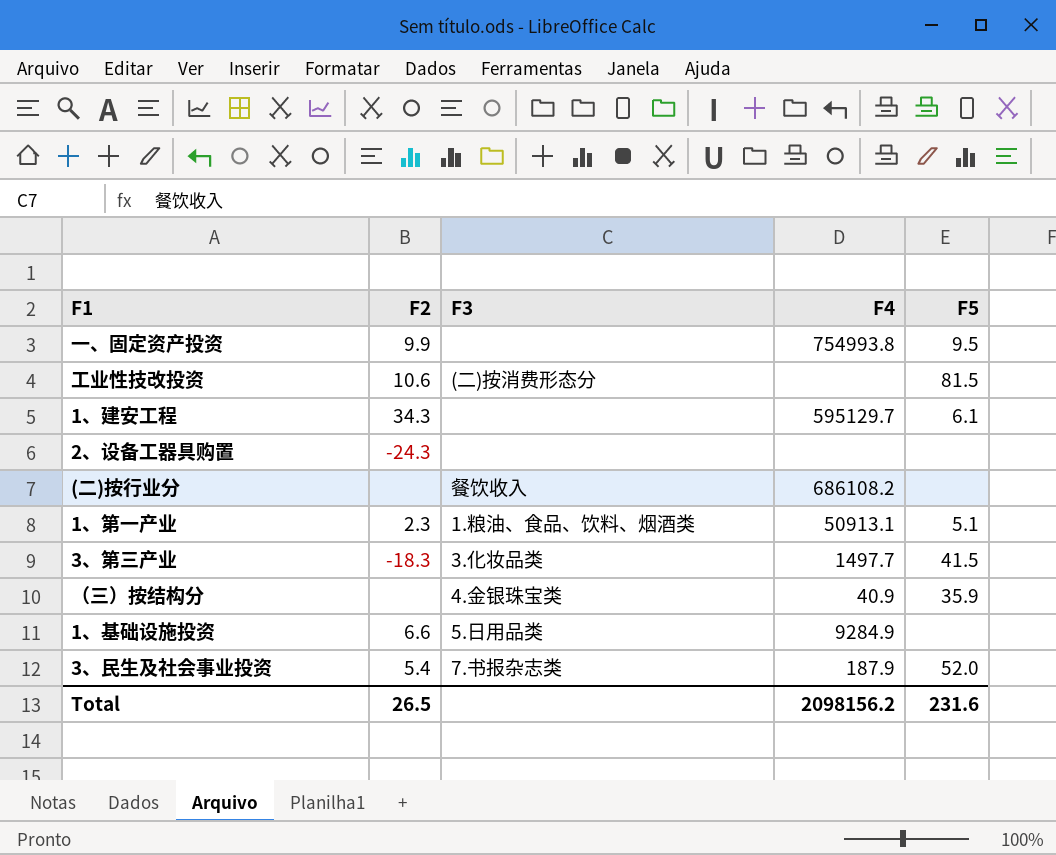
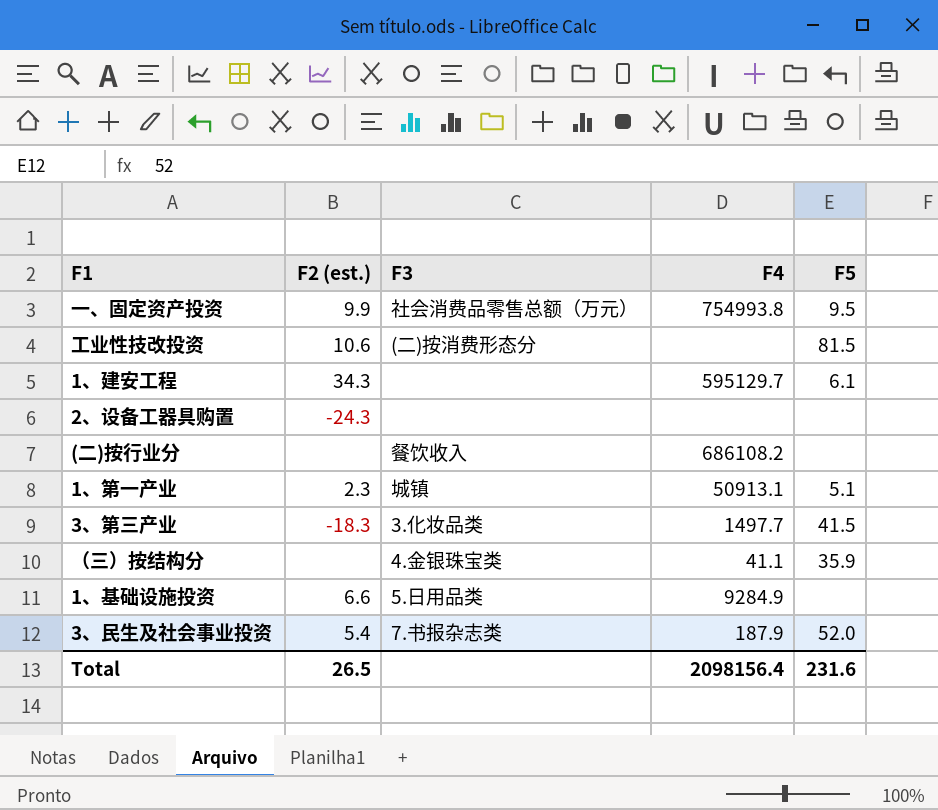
column name: F2 -> F2 (est.)
一、固定资产投资 | F3: none -> 社会消费品零售总额（万元）
1、第一产业 | F3: 1.粮油、食品、饮料、烟酒类 -> 城镇
（三）按结构分 | F4: 40.9 -> 41.1
Total | F4: 2098156.2 -> 2098156.4

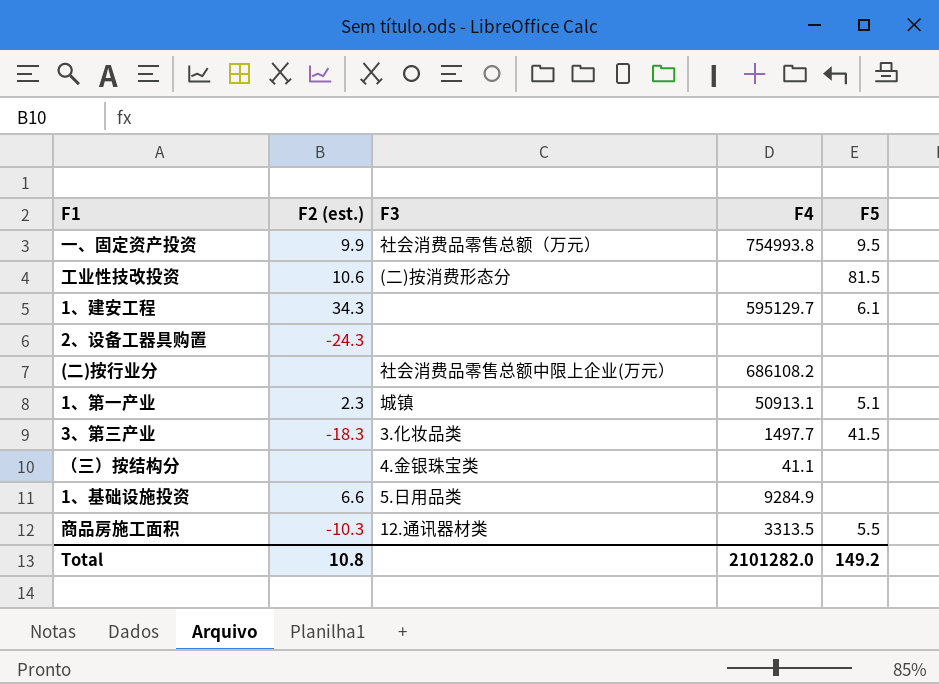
row 3、民生及社会事业投资: 5.4 | 7.书报杂志类 | 187.9 | 52.0 -> none
(二)按行业分 | F3: 餐饮收入 -> 社会消费品零售总额中限上企业(万元）
（三）按结构分 | F5: 35.9 -> none
row 商品房施工面积: none -> -10.3 | 12.通讯器材类 | 3313.5 | 5.5
Total | F2 (est.): 26.5 -> 10.8
Total | F4: 2098156.4 -> 2101282.0
Total | F5: 231.6 -> 149.2

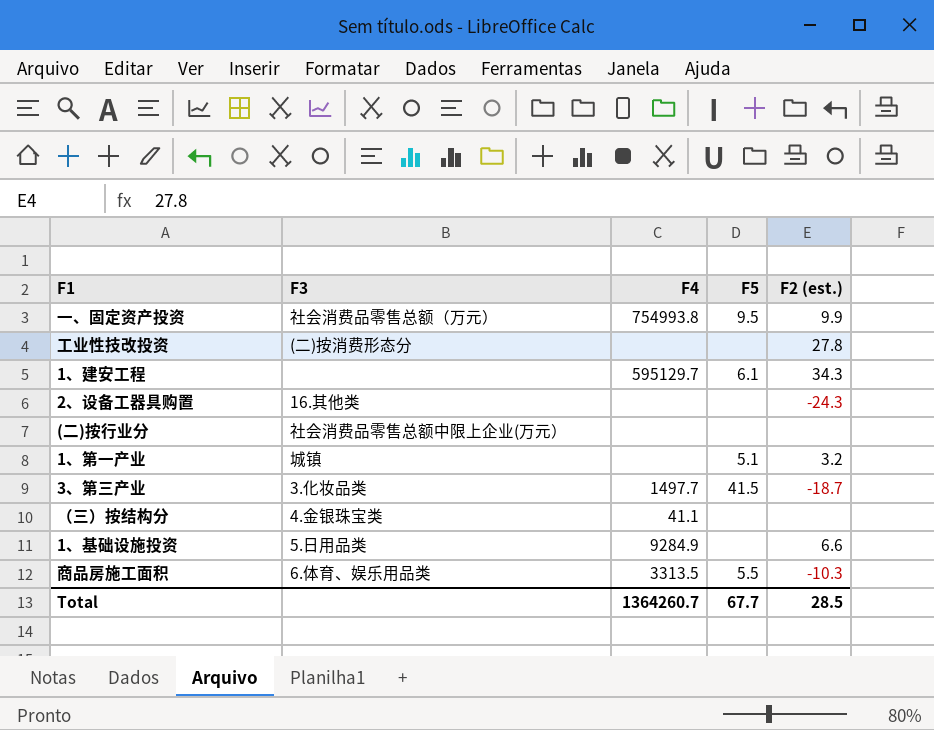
column F2 (est.) | position: 2 -> 5
工业性技改投资 | F5: 81.5 -> none
工业性技改投资 | F2 (est.): 10.6 -> 27.8
2、设备工器具购置 | F3: none -> 16.其他类
(二)按行业分 | F4: 686108.2 -> none
1、第一产业 | F4: 50913.1 -> none
1、第一产业 | F2 (est.): 2.3 -> 3.2
3、第三产业 | F2 (est.): -18.3 -> -18.7
商品房施工面积 | F3: 12.通讯器材类 -> 6.体育、娱乐用品类
Total | F4: 2101282.0 -> 1364260.7
Total | F5: 149.2 -> 67.7
Total | F2 (est.): 10.8 -> 28.5

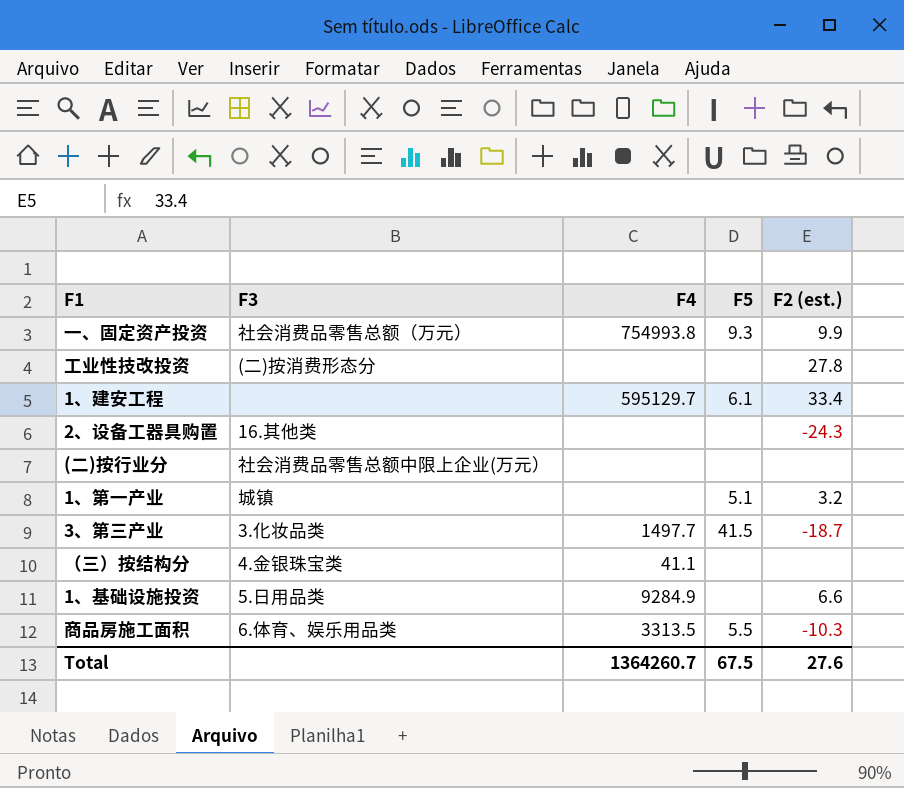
一、固定资产投资 | F5: 9.5 -> 9.3
1、建安工程 | F2 (est.): 34.3 -> 33.4
Total | F5: 67.7 -> 67.5
Total | F2 (est.): 28.5 -> 27.6

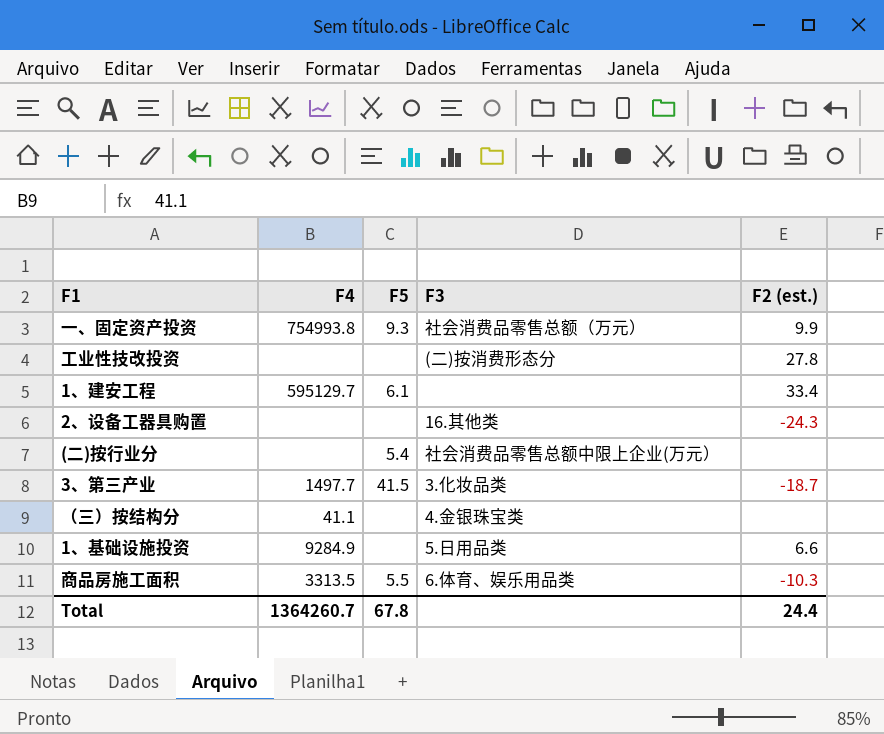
column F3 | position: 2 -> 4
row 1、第一产业: 城镇 | none | 5.1 | 3.2 -> none
(二)按行业分 | F5: none -> 5.4
Total | F5: 67.5 -> 67.8
Total | F2 (est.): 27.6 -> 24.4

